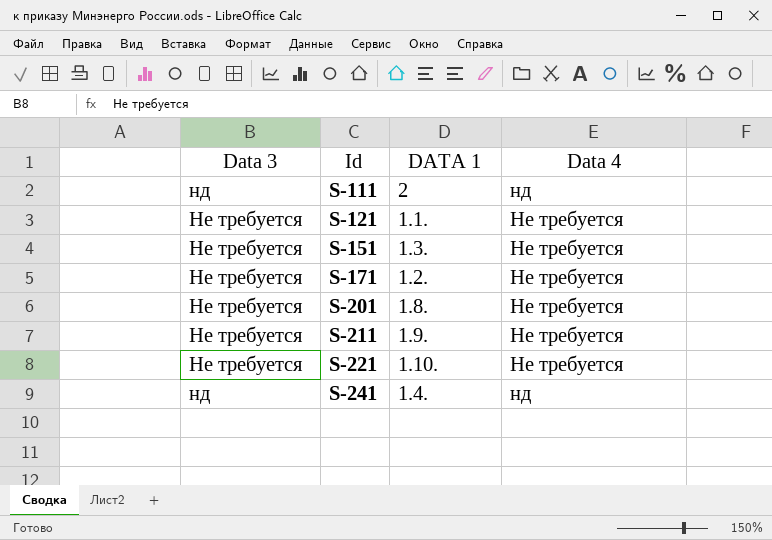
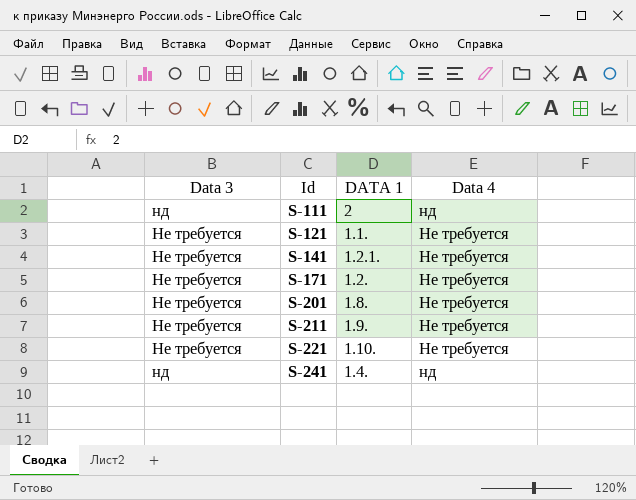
row S-151: Не требуется | 1.3. | Не требуется -> none
row S-141: none -> Не требуется | 1.2.1. | Не требуется

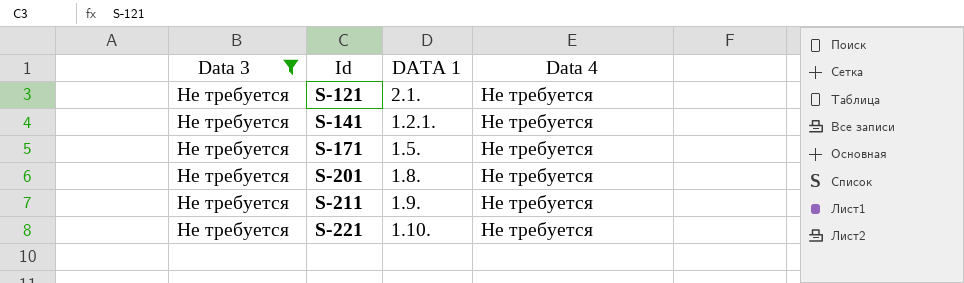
filter: none -> Data 3 = Не требуется
S-121 | DATA 1: 1.1. -> 2.1.
S-171 | DATA 1: 1.2. -> 1.5.

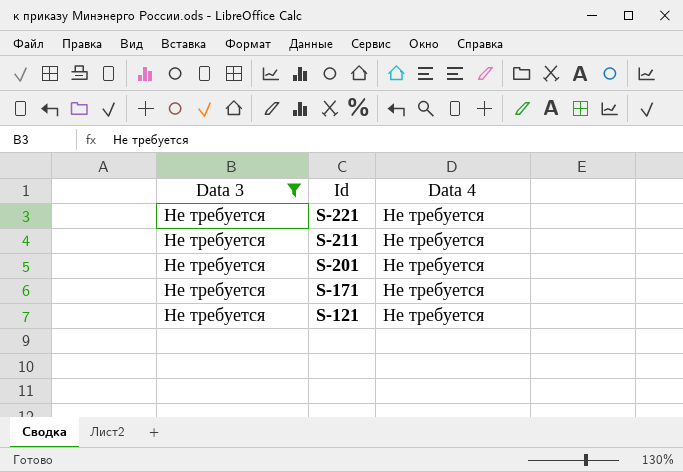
row order: Id ascending -> Id descending
column DATA 1 | position: 3 -> none
row S-141: Не требуется | 1.2.1. | Не требуется -> none

